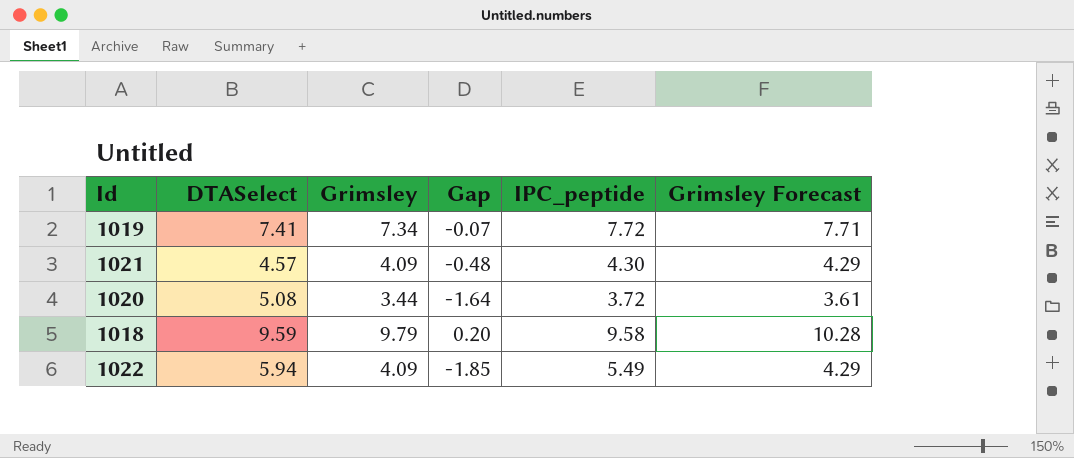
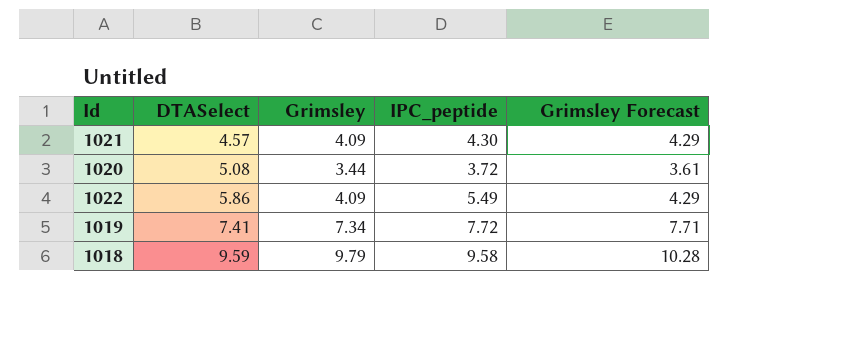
row order: none -> DTASelect ascending
column Gap | formula: [Grimsley] - [DTASelect] -> none
1022 | DTASelect: 5.94 -> 5.86

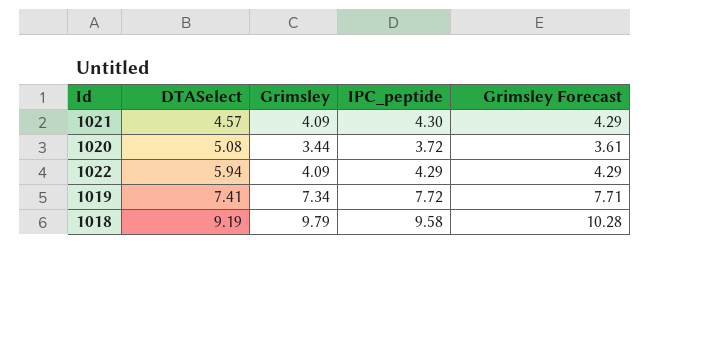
1022 | DTASelect: 5.86 -> 5.94
1022 | IPC_peptide: 5.49 -> 4.29
1018 | DTASelect: 9.59 -> 9.19

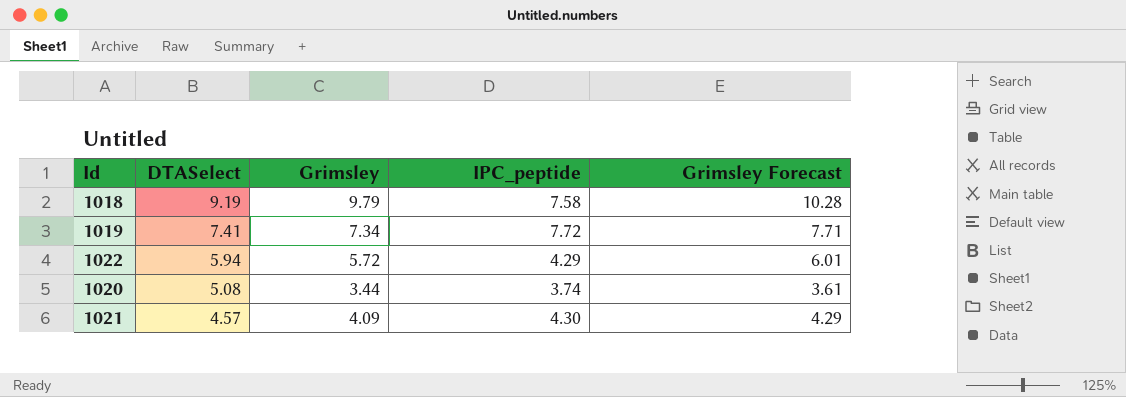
row order: DTASelect ascending -> DTASelect descending
1018 | IPC_peptide: 9.58 -> 7.58
1022 | Grimsley: 4.09 -> 5.72
1022 | Grimsley Forecast: 4.29 -> 6.01
1020 | IPC_peptide: 3.72 -> 3.74

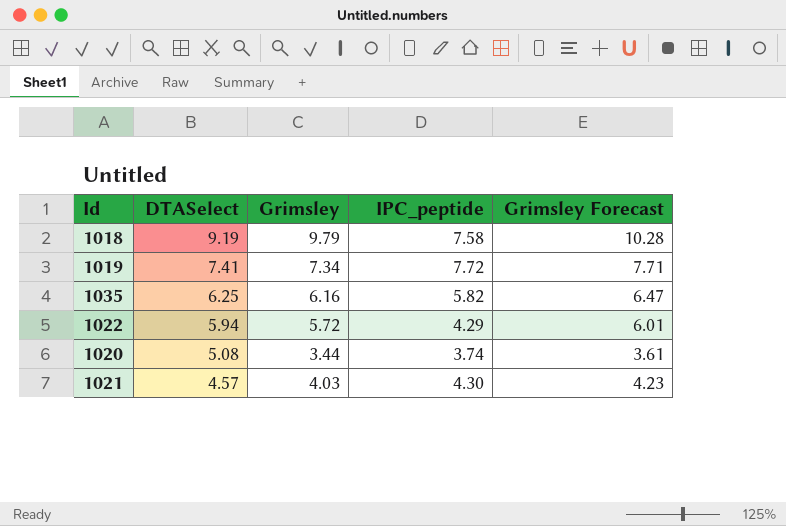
row 1035: none -> 6.25 | 6.16 | 5.82 | 6.47
1021 | Grimsley: 4.09 -> 4.03
1021 | Grimsley Forecast: 4.29 -> 4.23

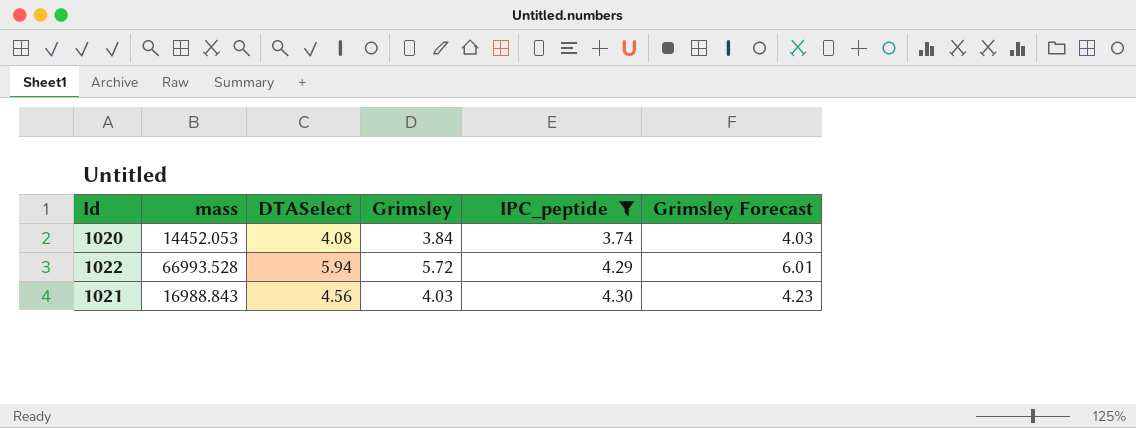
filter: none -> IPC_peptide <= 4.30
row order: DTASelect descending -> IPC_peptide ascending
column mass | position: none -> 2
1020 | DTASelect: 5.08 -> 4.08
1020 | Grimsley: 3.44 -> 3.84
1020 | Grimsley Forecast: 3.61 -> 4.03
1021 | DTASelect: 4.57 -> 4.56

